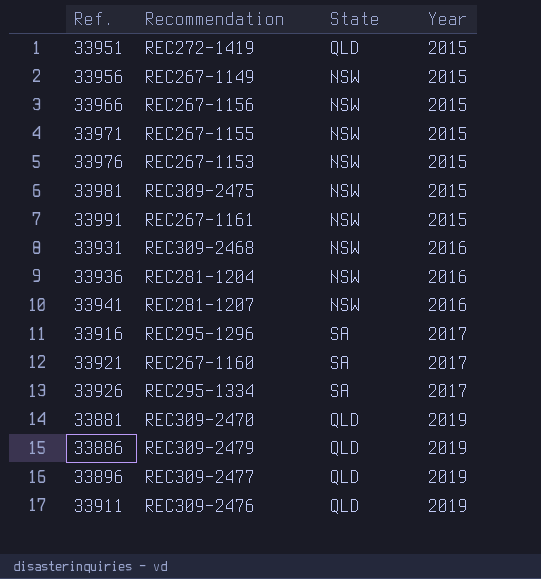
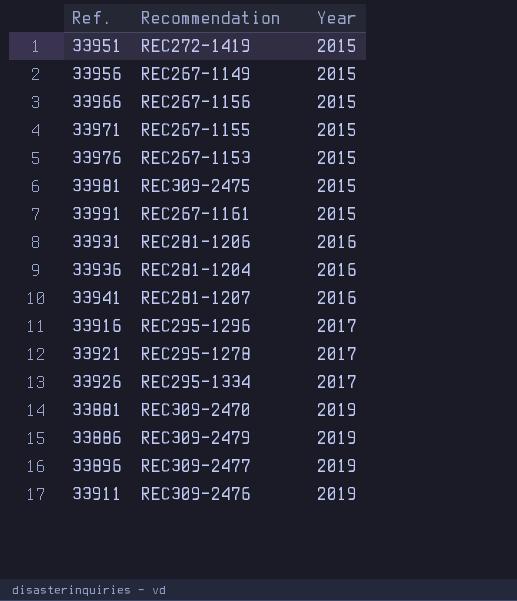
column State | position: 3 -> none
33931 | Recommendation: REC309-2468 -> REC281-1206
33921 | Recommendation: REC267-1160 -> REC295-1278

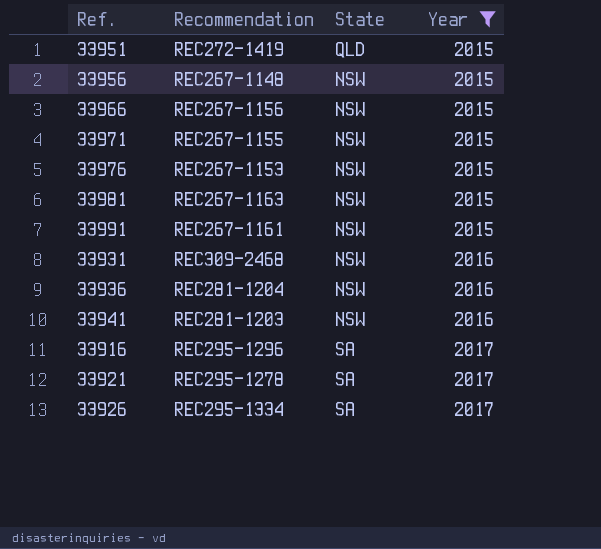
filter: none -> Year != 2019
column State | position: none -> 3
33956 | Recommendation: REC267-1149 -> REC267-1148
33981 | Recommendation: REC309-2475 -> REC267-1163
33931 | Recommendation: REC281-1206 -> REC309-2468
33941 | Recommendation: REC281-1207 -> REC281-1203

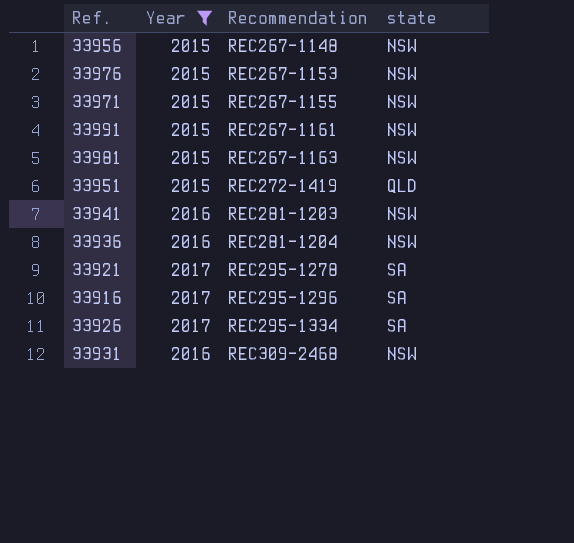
row order: Year ascending -> Recommendation ascending
column Year | position: 4 -> 2
column name: State -> state
row 33966: REC267-1156 | NSW | 2015 -> none

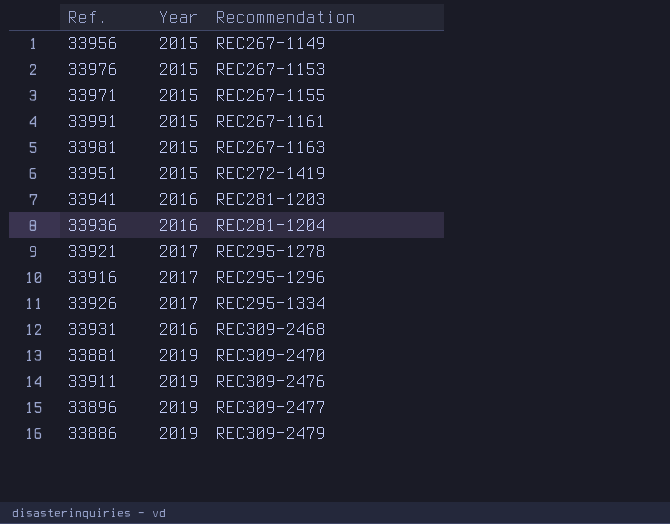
filter: Year != 2019 -> none
column state | position: 4 -> none
33956 | Recommendation: REC267-1148 -> REC267-1149

